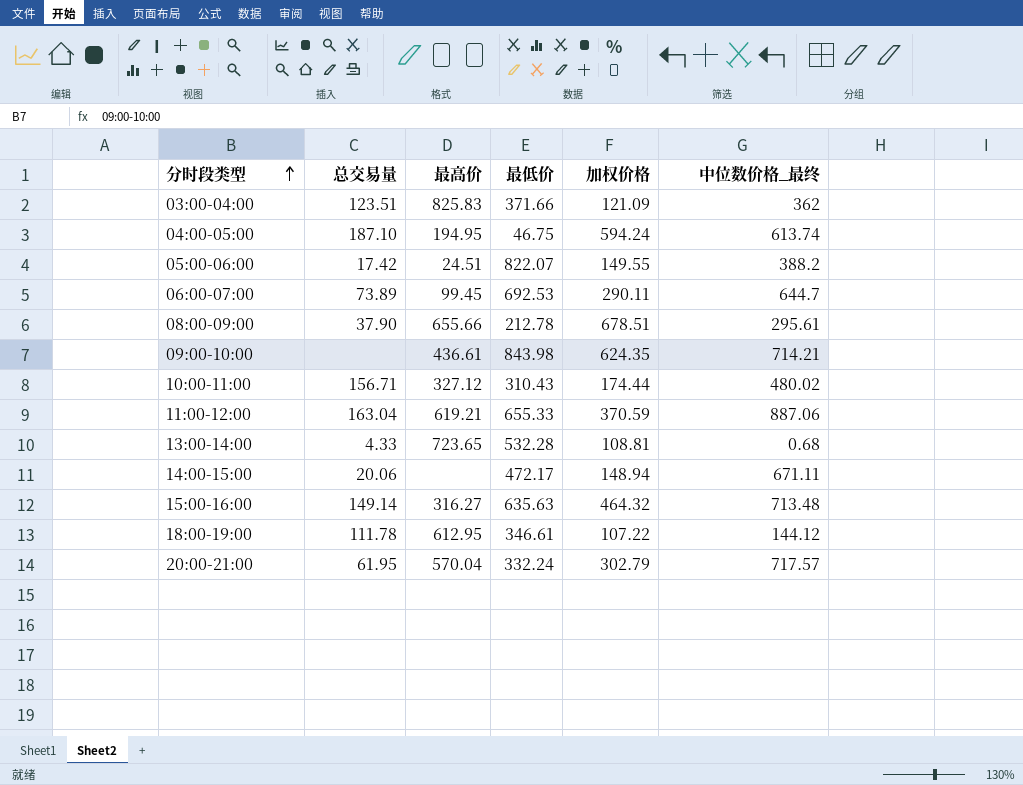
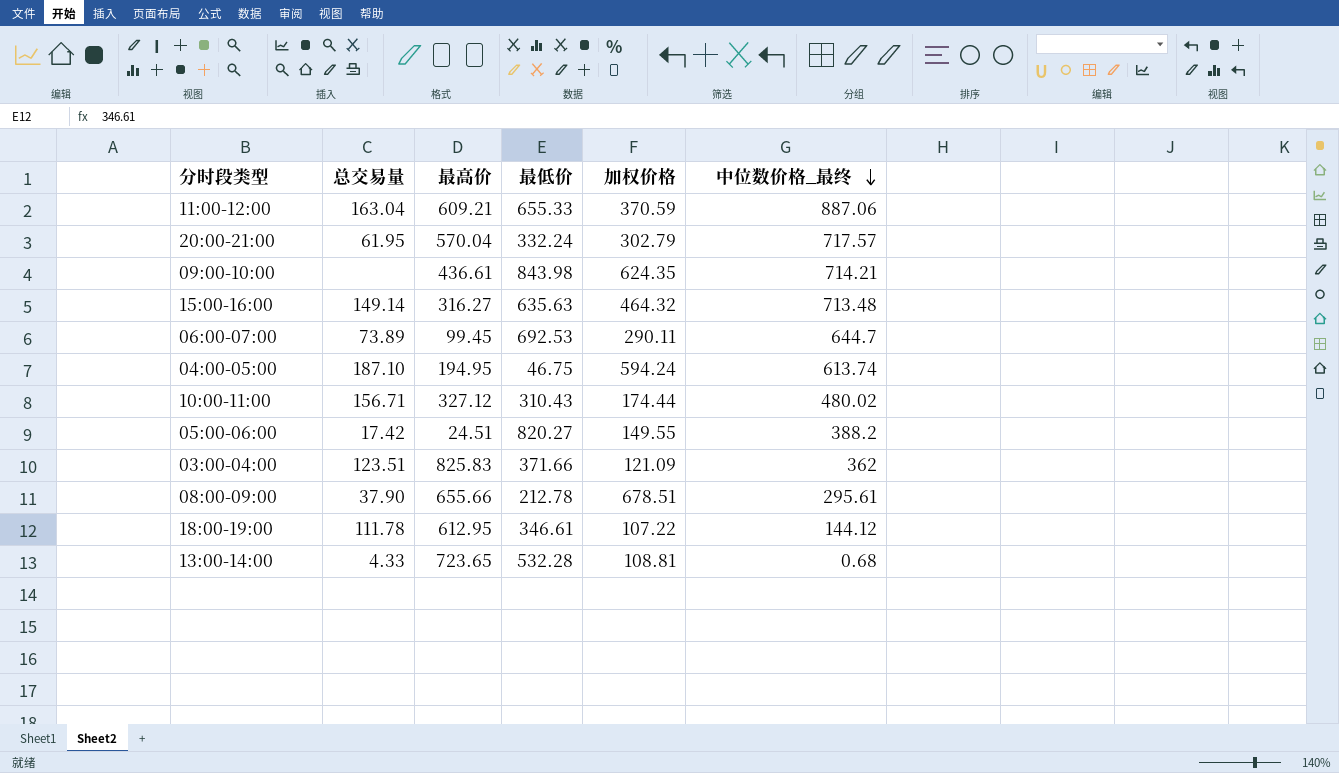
row order: 分时段类型 ascending -> 中位数价格_最终 descending
row 14:00-15:00: 20.06 | none | 472.17 | 148.94 | 671.11 -> none
11:00-12:00 | 最高价: 619.21 -> 609.21
05:00-06:00 | 最低价: 822.07 -> 820.27

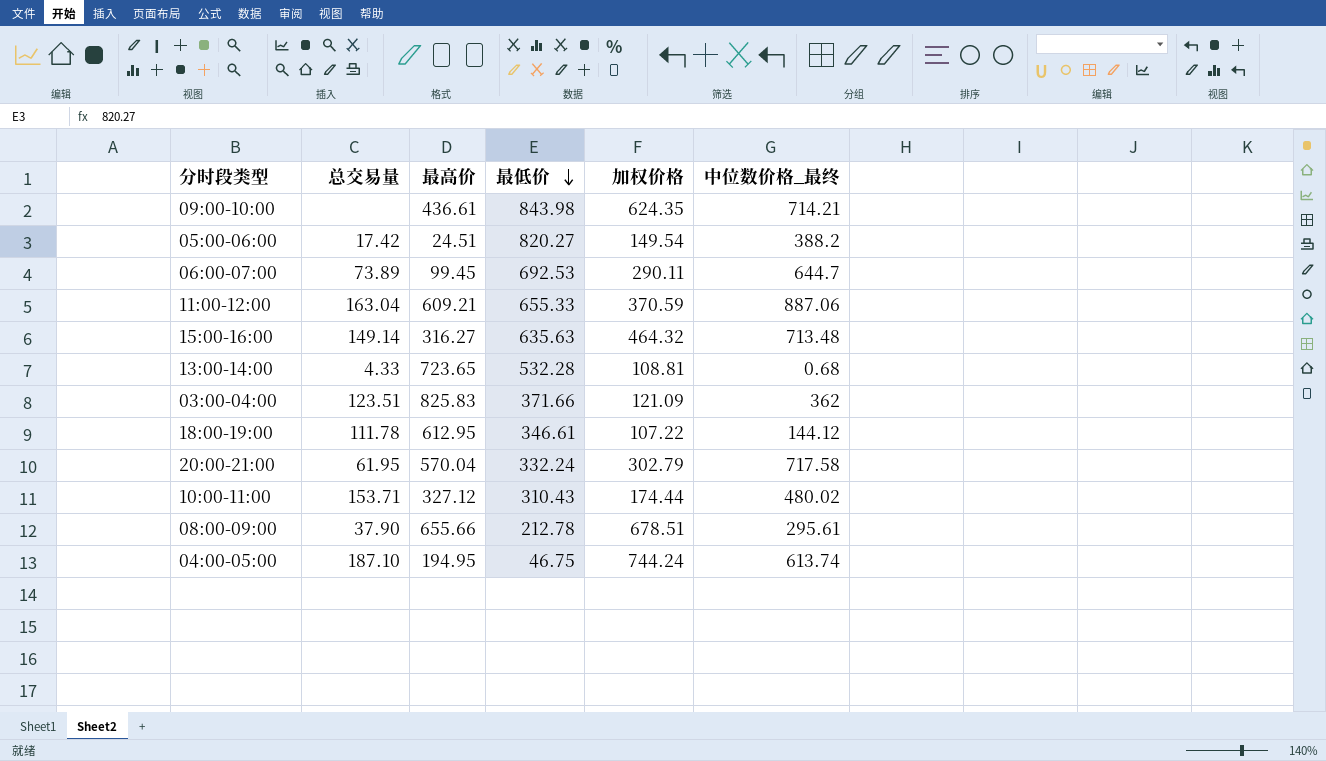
row order: 中位数价格_最终 descending -> 最低价 descending
05:00-06:00 | 加权价格: 149.55 -> 149.54
20:00-21:00 | 中位数价格_最终: 717.57 -> 717.58
10:00-11:00 | 总交易量: 156.71 -> 153.71
04:00-05:00 | 加权价格: 594.24 -> 744.24

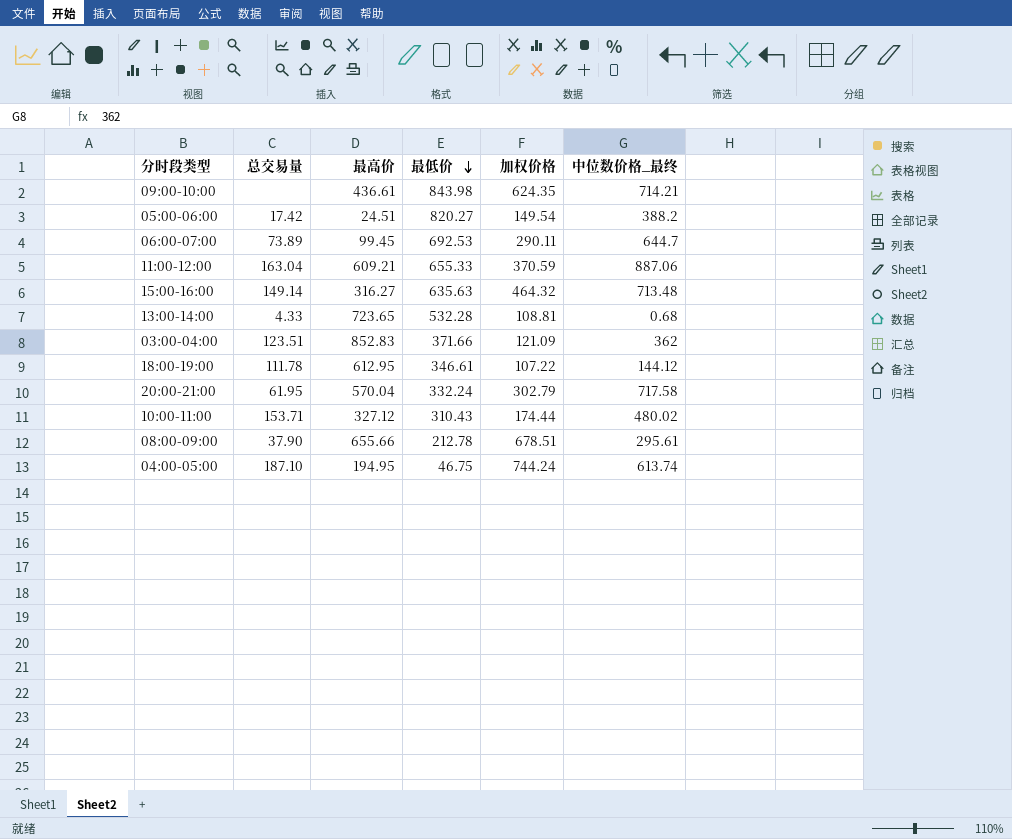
03:00-04:00 | 最高价: 825.83 -> 852.83

